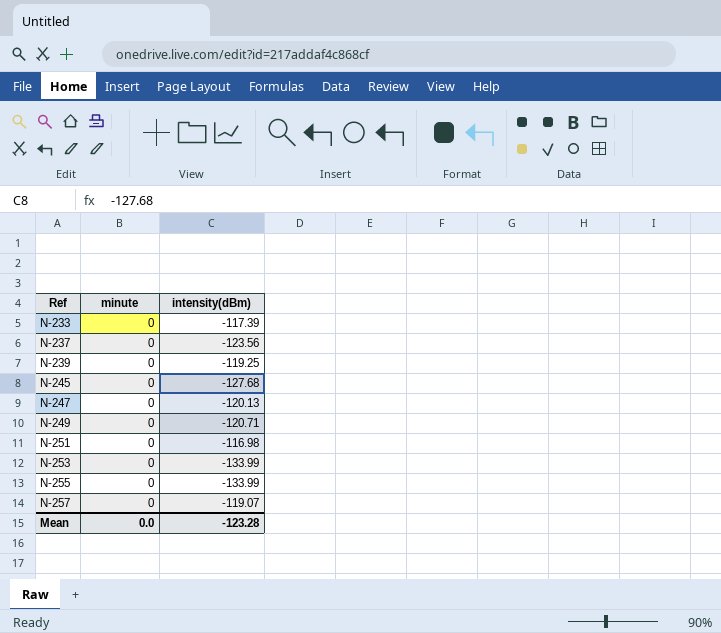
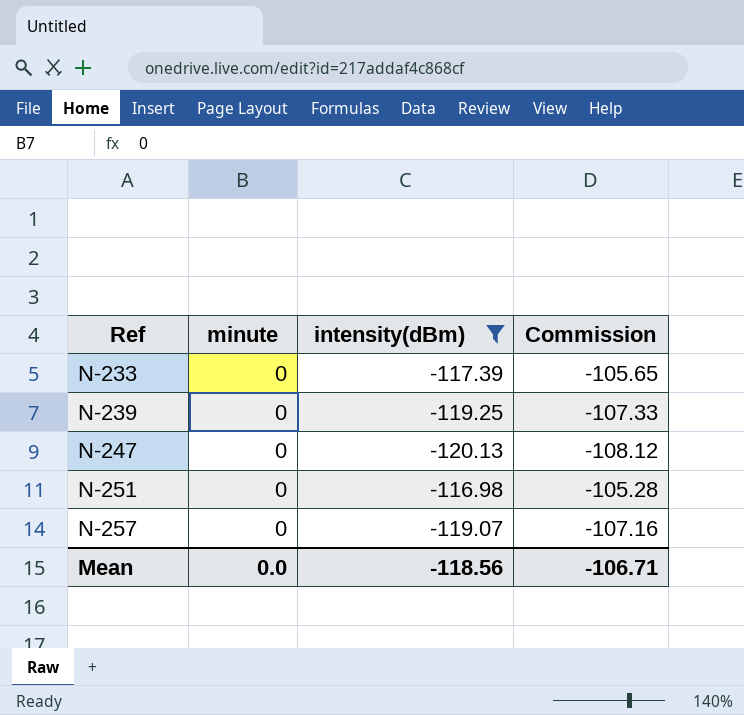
filter: none -> intensity(dBm) >= -120.13
column Commission | formula: none -> [intensity(dBm)] * 0.9
Mean | intensity(dBm): -123.28 -> -118.56

